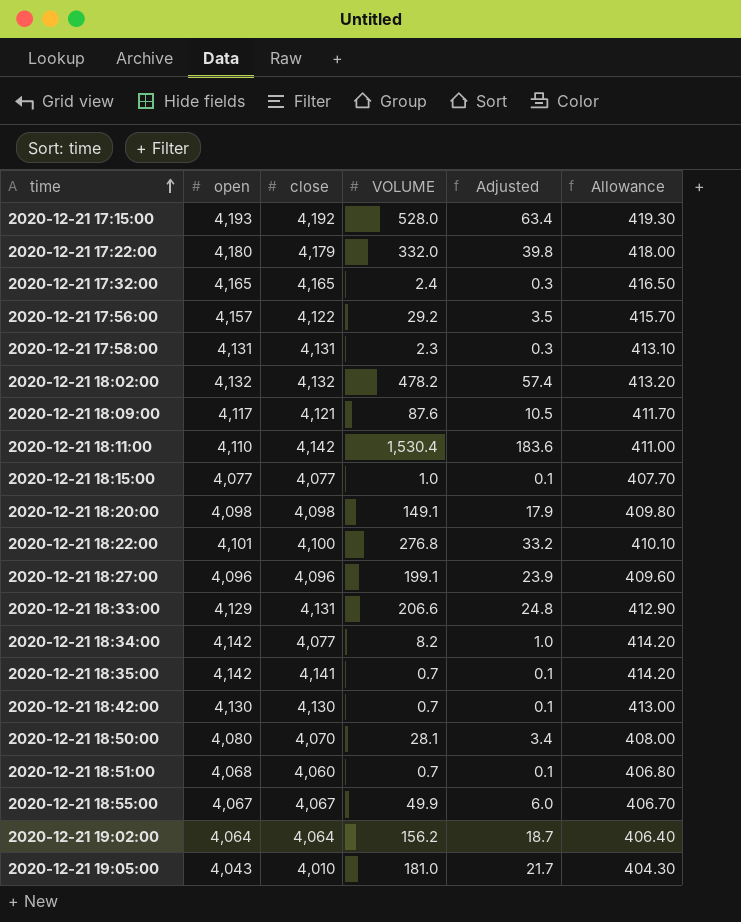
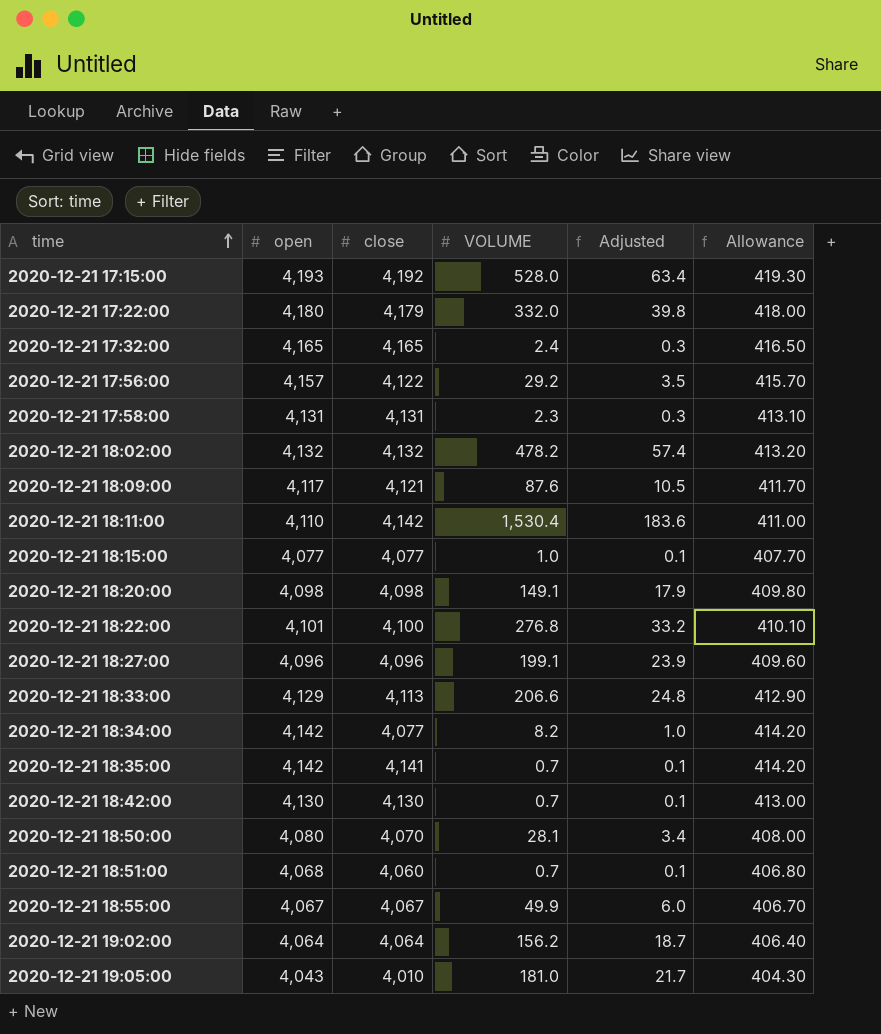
2020-12-21 18:33:00 | close: 4,131 -> 4,113

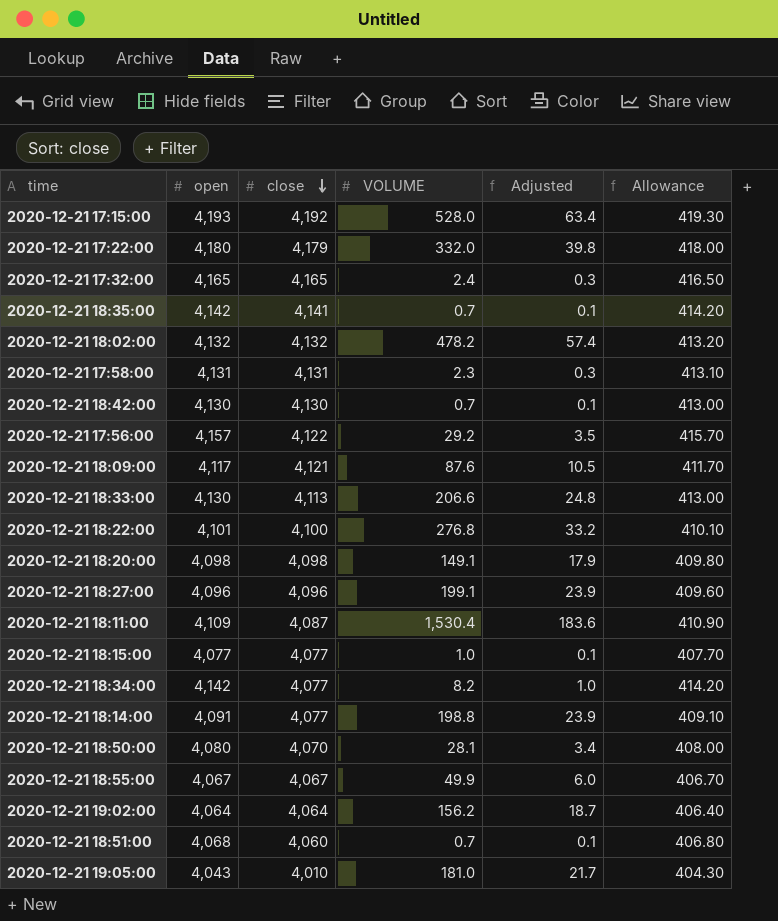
row order: time ascending -> close descending
2020-12-21 18:33:00 | open: 4,129 -> 4,130
2020-12-21 18:33:00 | Allowance: 412.90 -> 413.00
2020-12-21 18:11:00 | open: 4,110 -> 4,109
2020-12-21 18:11:00 | close: 4,142 -> 4,087
2020-12-21 18:11:00 | Allowance: 411.00 -> 410.90
row 2020-12-21 18:14:00: none -> 4,091 | 4,077 | 198.8 | 23.9 | 409.10

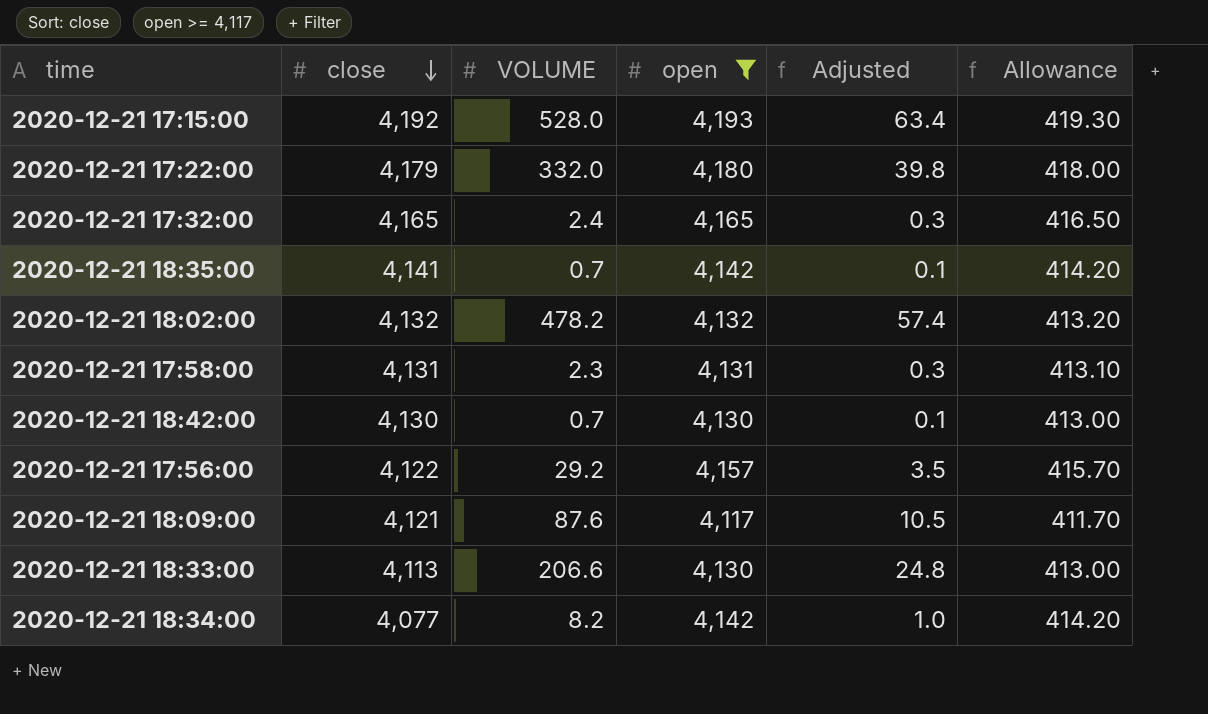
filter: none -> open >= 4,117
column open | position: 2 -> 4

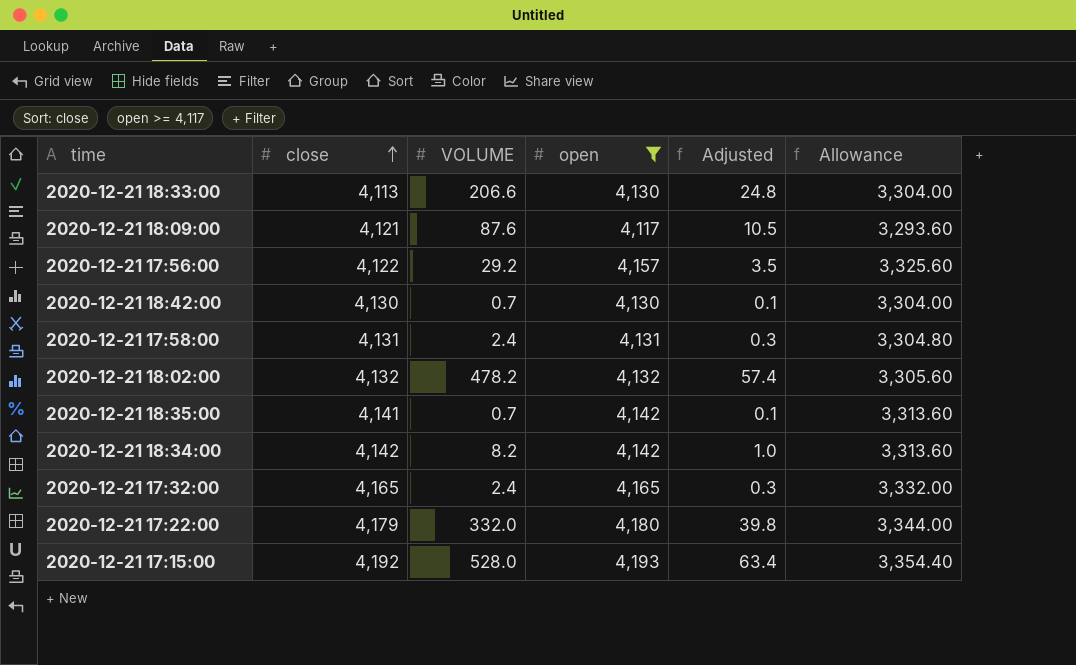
row order: close descending -> close ascending
column Allowance | formula: [open] * 0.1 -> [open] * 0.8
2020-12-21 17:58:00 | VOLUME: 2.3 -> 2.4
2020-12-21 18:34:00 | close: 4,077 -> 4,142

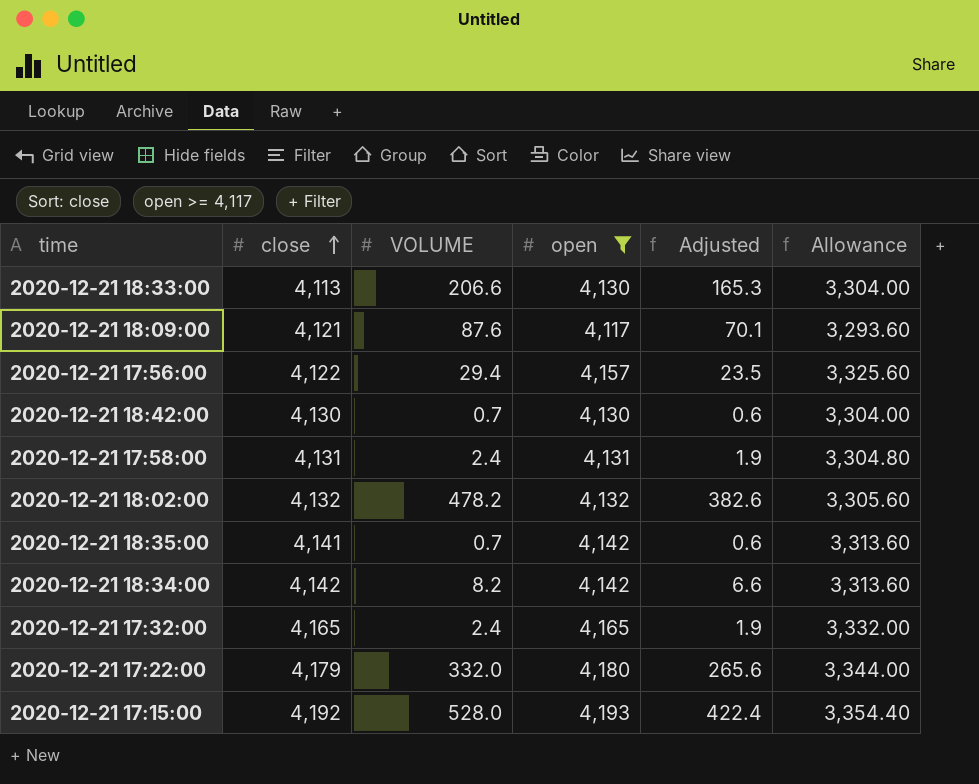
column Adjusted | formula: [VOLUME] * 0.12 -> [VOLUME] * 0.8
2020-12-21 17:56:00 | VOLUME: 29.2 -> 29.4

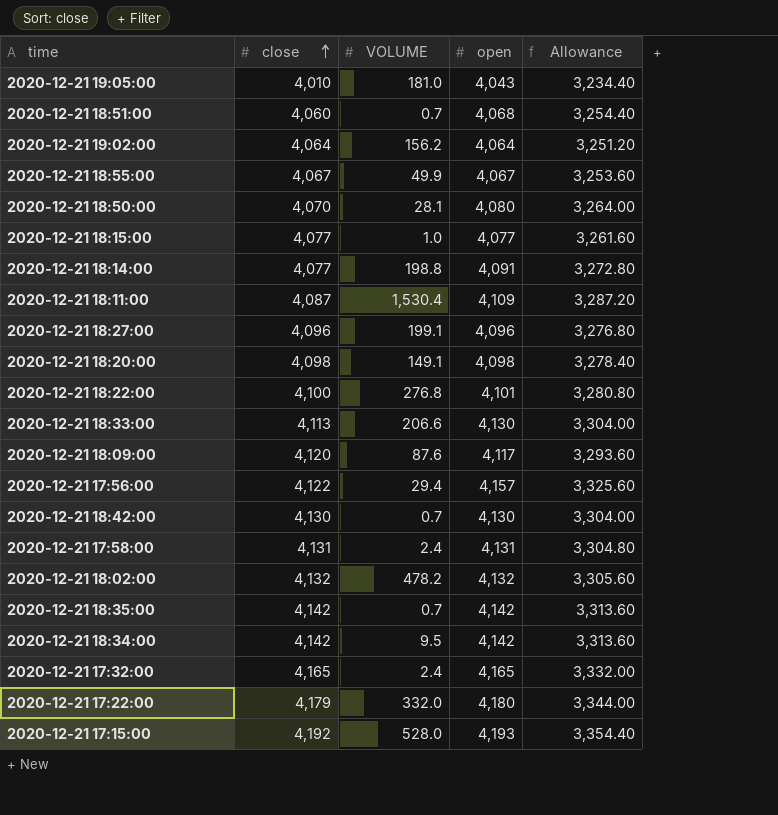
filter: open >= 4,117 -> none
column Adjusted | formula: [VOLUME] * 0.8 -> none
2020-12-21 18:09:00 | close: 4,121 -> 4,120
2020-12-21 18:35:00 | close: 4,141 -> 4,142
2020-12-21 18:34:00 | VOLUME: 8.2 -> 9.5

